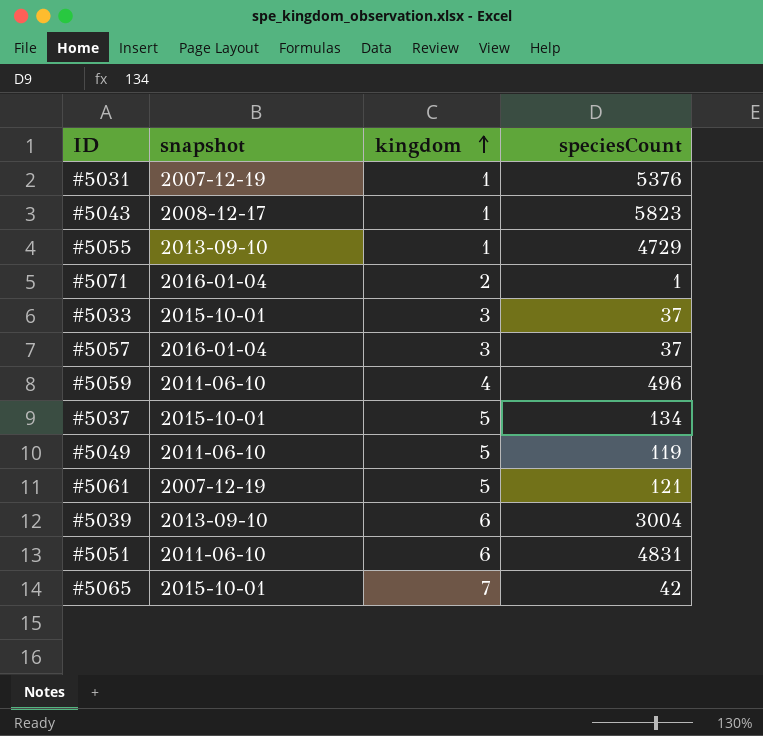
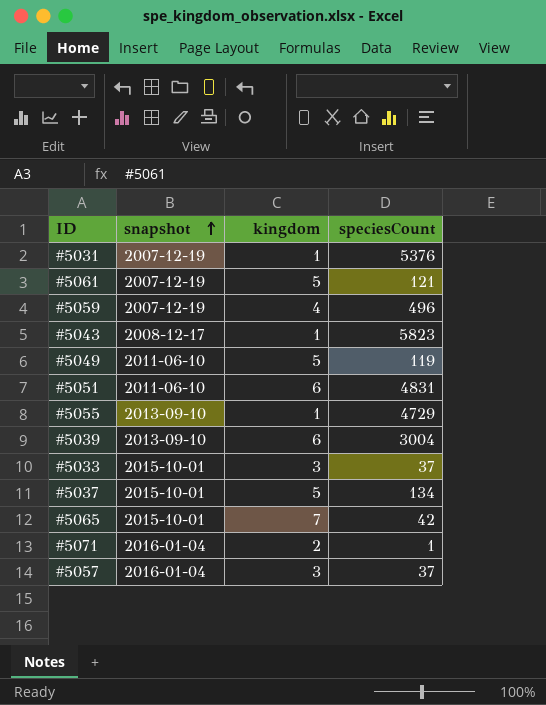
row order: kingdom ascending -> snapshot ascending
#5059 | snapshot: 2011-06-10 -> 2007-12-19

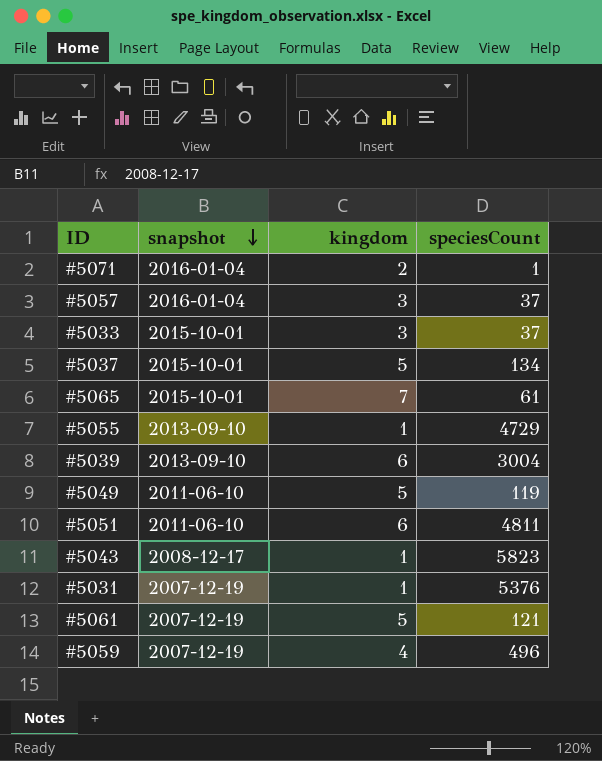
row order: snapshot ascending -> snapshot descending
#5065 | speciesCount: 42 -> 61
#5051 | speciesCount: 4831 -> 4811

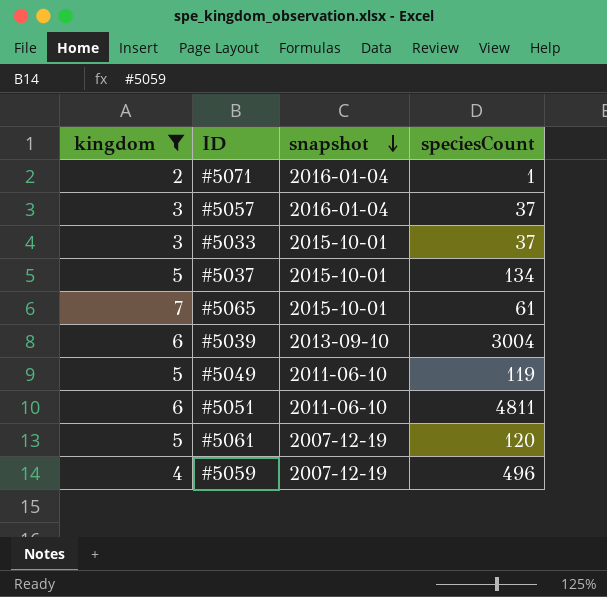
filter: none -> kingdom != 1
column kingdom | position: 3 -> 1
#5061 | speciesCount: 121 -> 120

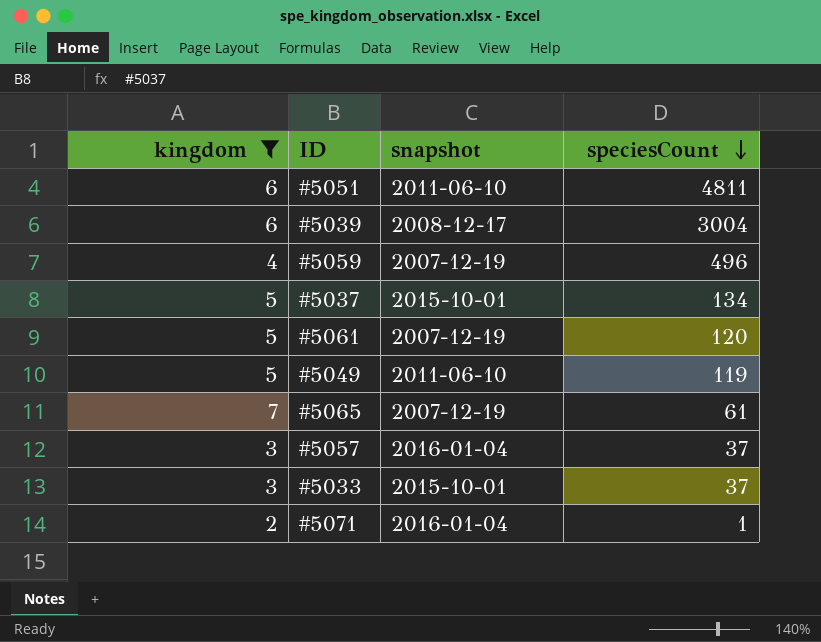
row order: snapshot descending -> speciesCount descending
#5039 | snapshot: 2013-09-10 -> 2008-12-17
#5065 | snapshot: 2015-10-01 -> 2007-12-19

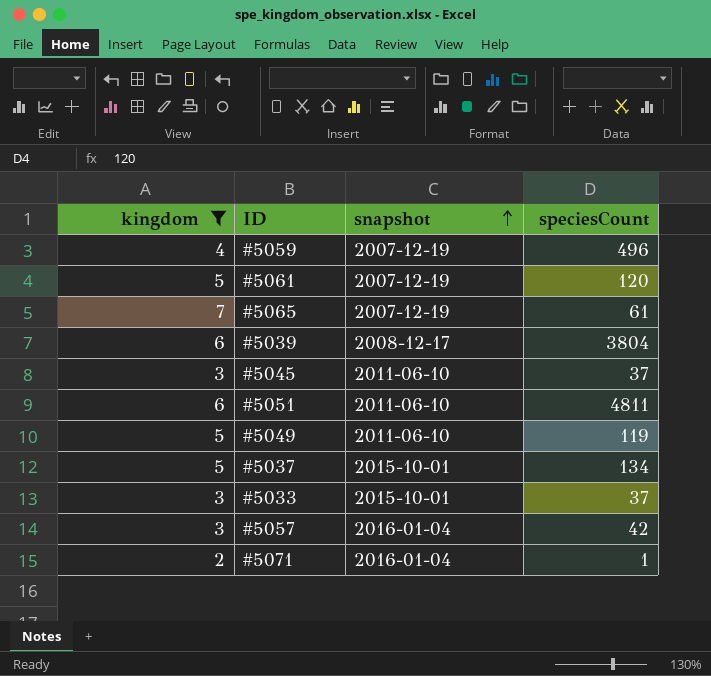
row order: speciesCount descending -> snapshot ascending
#5039 | speciesCount: 3004 -> 3804
row #5045: none -> 3 | 2011-06-10 | 37
#5057 | speciesCount: 37 -> 42

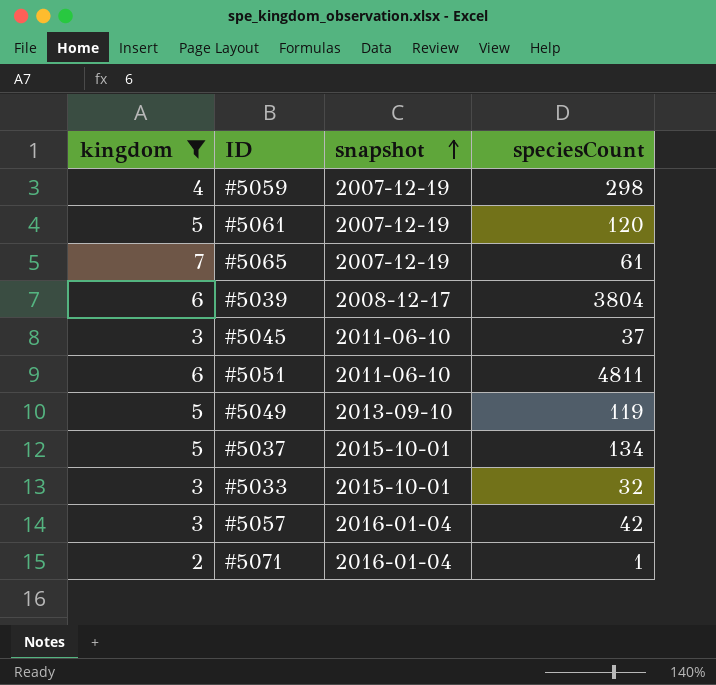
#5059 | speciesCount: 496 -> 298
#5049 | snapshot: 2011-06-10 -> 2013-09-10
#5033 | speciesCount: 37 -> 32

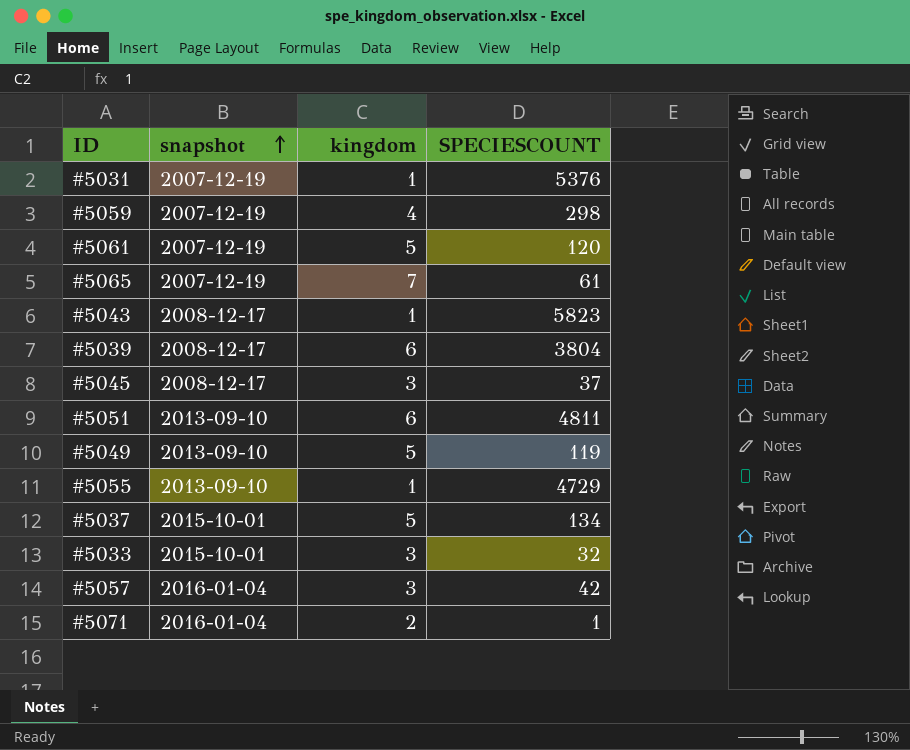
filter: kingdom != 1 -> none
column kingdom | position: 1 -> 3
column name: speciesCount -> SPECIESCOUNT
#5045 | snapshot: 2011-06-10 -> 2008-12-17
#5051 | snapshot: 2011-06-10 -> 2013-09-10

